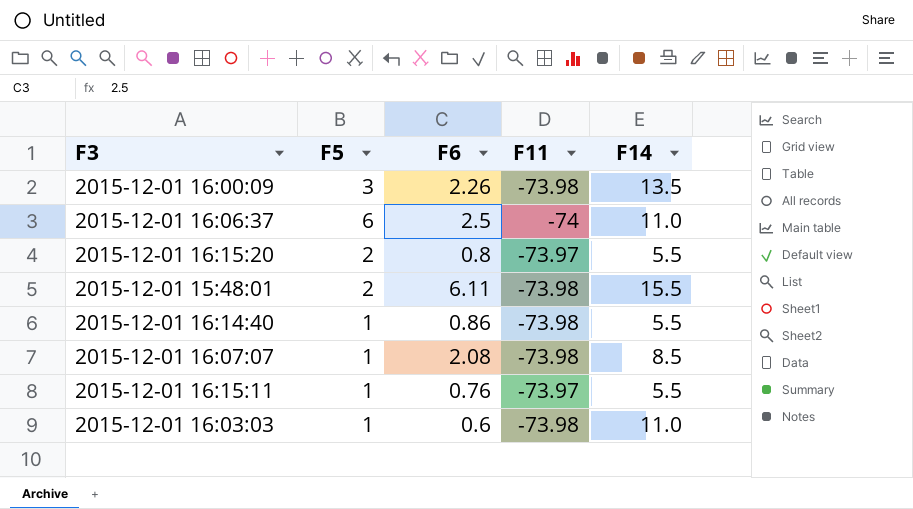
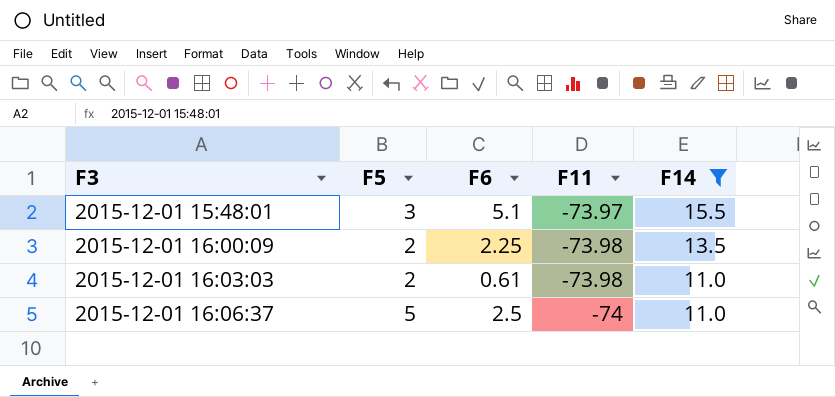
filter: none -> F14 >= 11.0
row order: none -> F3 ascending
2015-12-01 15:48:01 | F5: 2 -> 3
2015-12-01 15:48:01 | F6: 6.11 -> 5.1
2015-12-01 15:48:01 | F11: -73.98 -> -73.97
2015-12-01 16:00:09 | F5: 3 -> 2
2015-12-01 16:00:09 | F6: 2.26 -> 2.25
2015-12-01 16:03:03 | F5: 1 -> 2
2015-12-01 16:03:03 | F6: 0.6 -> 0.61
2015-12-01 16:06:37 | F5: 6 -> 5

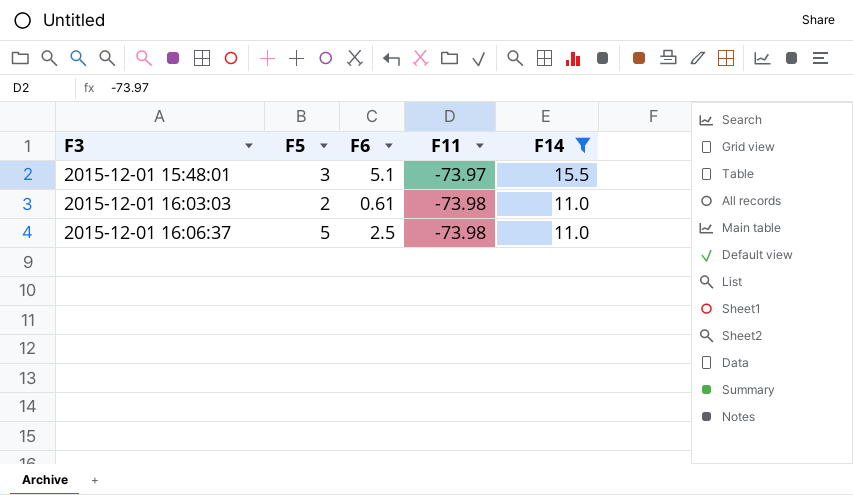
row 2015-12-01 16:00:09: 2 | 2.25 | -73.98 | 13.5 -> none
2015-12-01 16:06:37 | F11: -74 -> -73.98

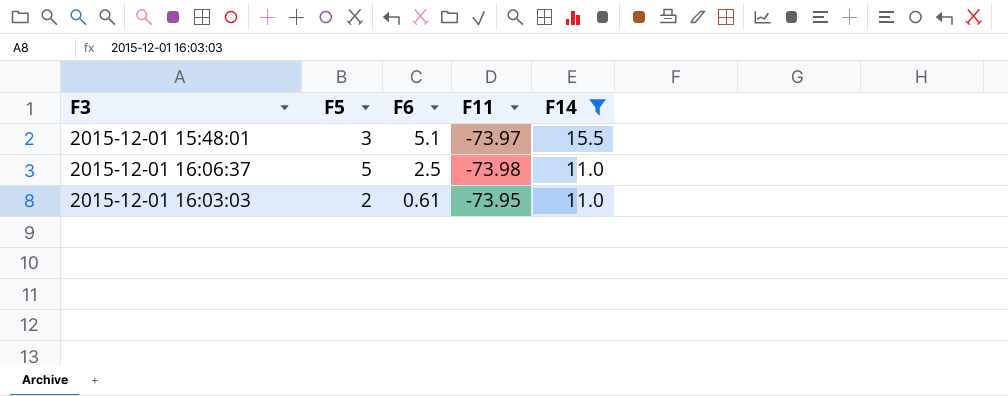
row order: F3 ascending -> F6 descending
2015-12-01 16:03:03 | F11: -73.98 -> -73.95

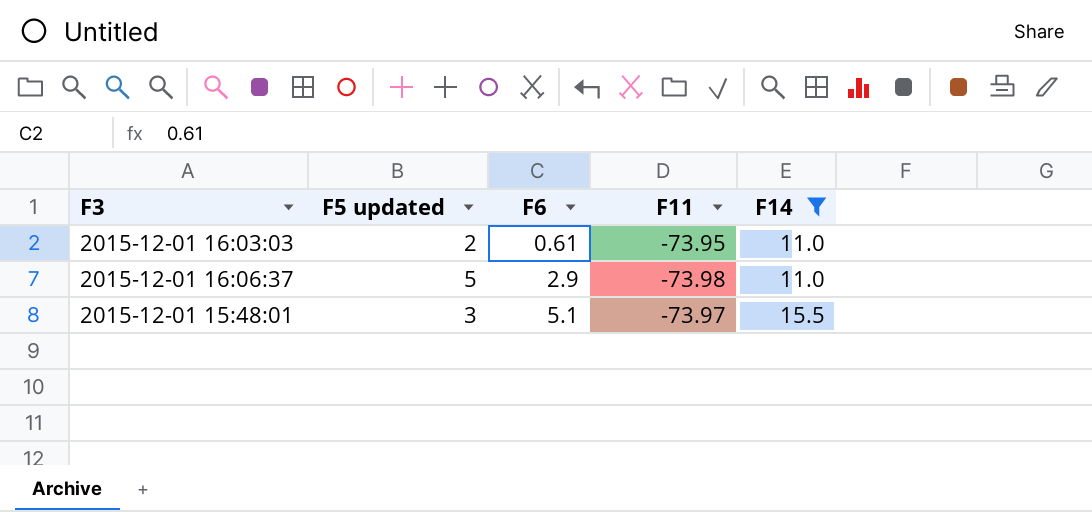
row order: F6 descending -> F6 ascending
column name: F5 -> F5 updated
2015-12-01 16:06:37 | F6: 2.5 -> 2.9

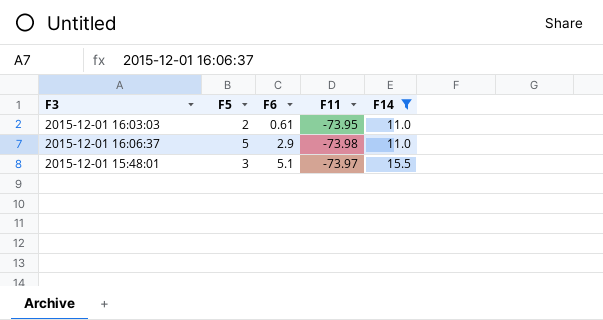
column name: F5 updated -> F5

